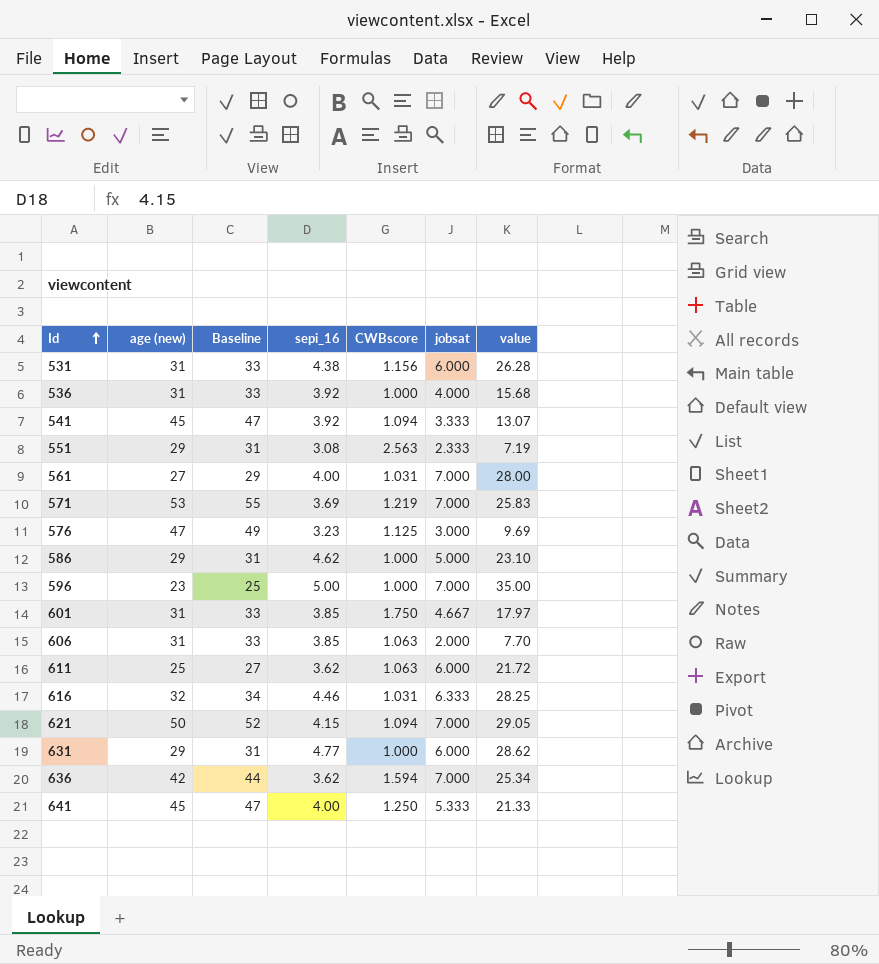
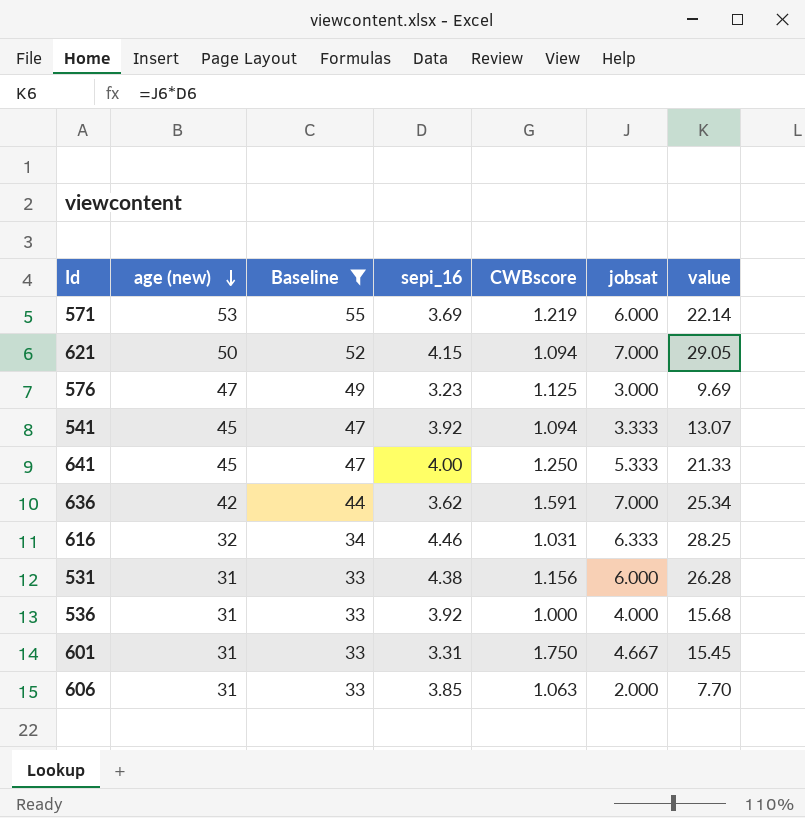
filter: none -> Baseline >= 33
row order: Id ascending -> age (new) descending
571 | jobsat: 7.000 -> 6.000
571 | value: 25.83 -> 22.14
636 | CWBscore: 1.594 -> 1.591
601 | sepi_16: 3.85 -> 3.31
601 | value: 17.97 -> 15.45

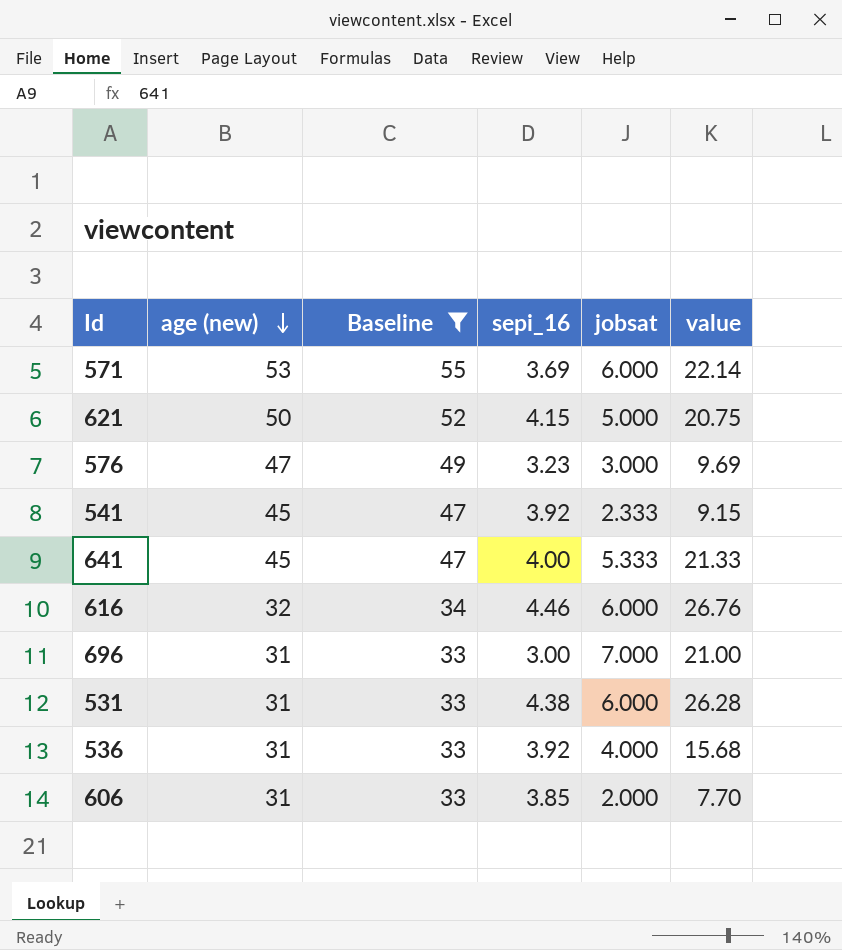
column CWBscore | position: 5 -> none
row 636: 42 | 44 | 3.62 | 1.591 | 7.000 | 25.34 -> none
row 601: 31 | 33 | 3.31 | 1.750 | 4.667 | 15.45 -> none
621 | jobsat: 7.000 -> 5.000
621 | value: 29.05 -> 20.75
541 | jobsat: 3.333 -> 2.333
541 | value: 13.07 -> 9.15
616 | jobsat: 6.333 -> 6.000
616 | value: 28.25 -> 26.76
row 696: none -> 31 | 33 | 3.00 | 7.000 | 21.00

